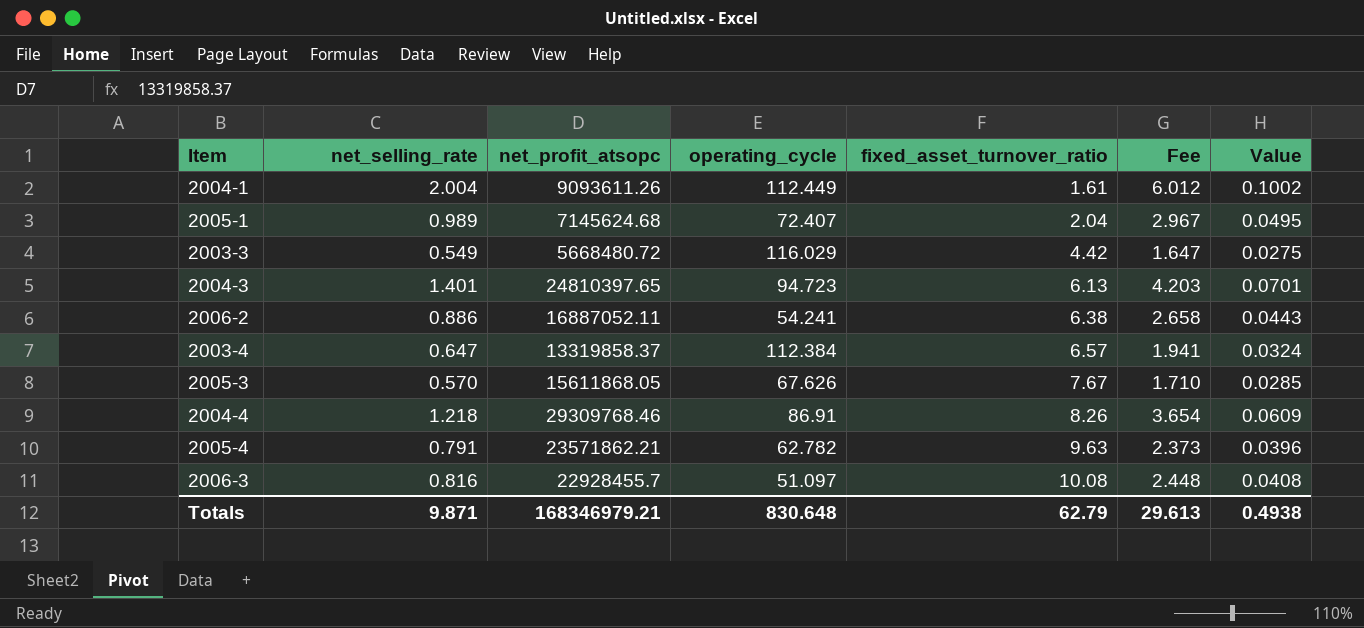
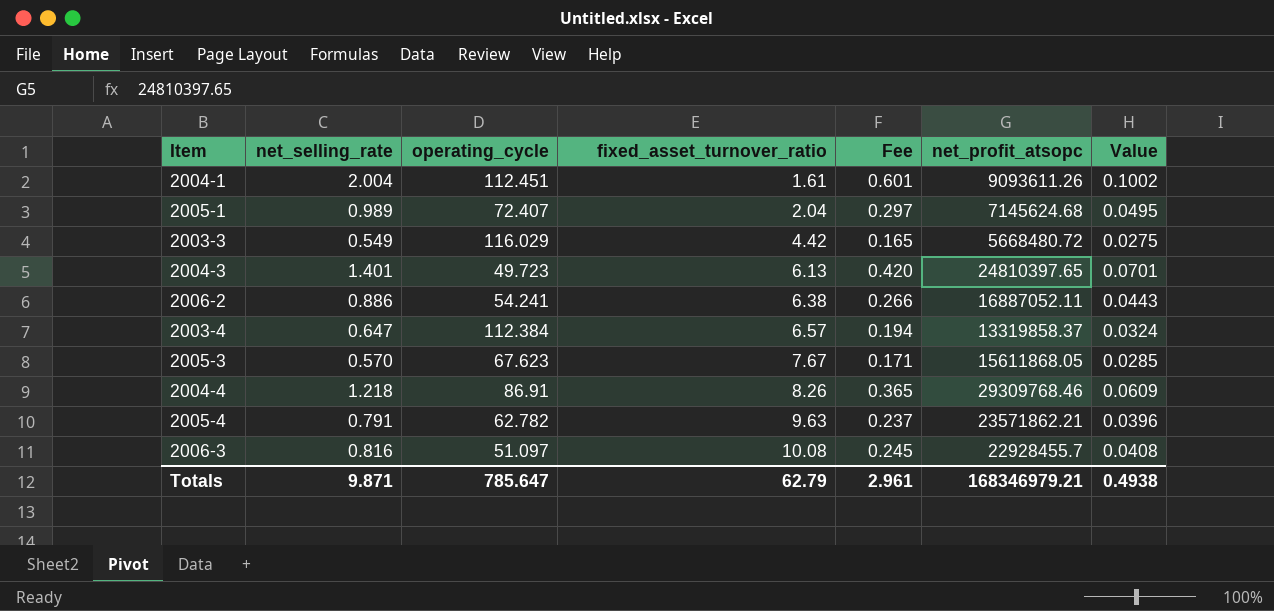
column Fee | formula: [net_selling_rate] * 3 -> [net_selling_rate] * 0.3
column net_profit_atsopc | position: 3 -> 6
2004-1 | operating_cycle: 112.449 -> 112.451
2004-3 | operating_cycle: 94.723 -> 49.723
2005-3 | operating_cycle: 67.626 -> 67.623
Totals | operating_cycle: 830.648 -> 785.647
Totals | Fee: 29.613 -> 2.961

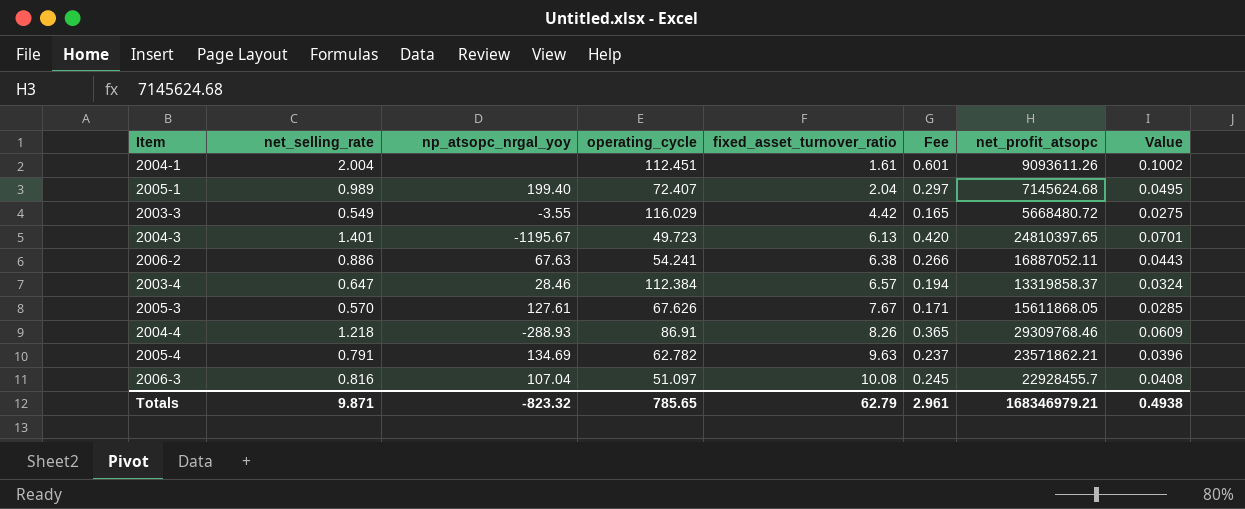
column np_atsopc_nrgal_yoy | position: none -> 3
2005-3 | operating_cycle: 67.623 -> 67.626
Totals | operating_cycle: 785.647 -> 785.65

